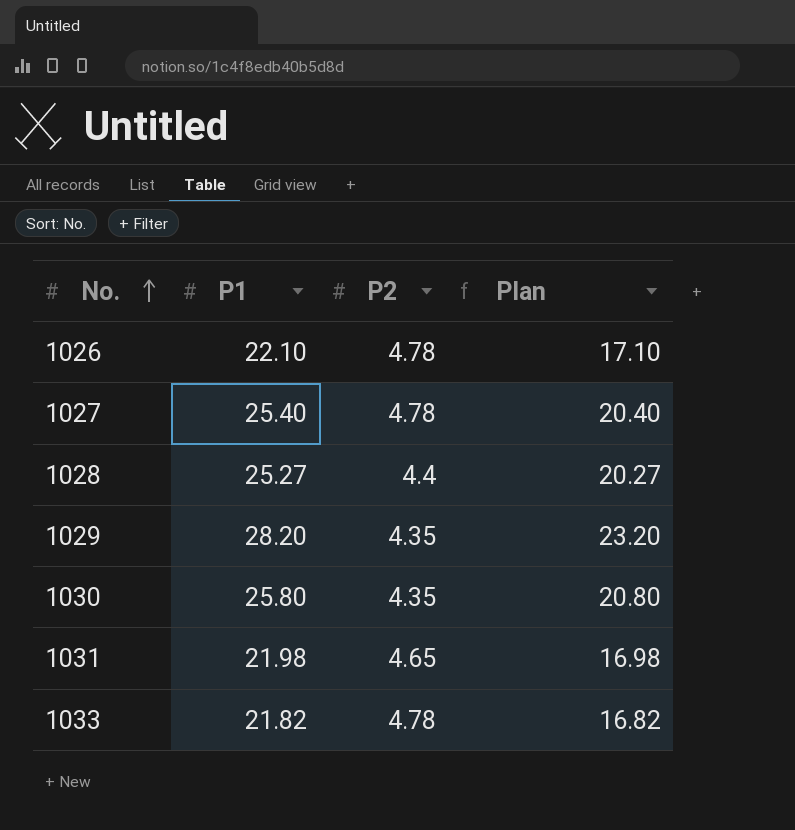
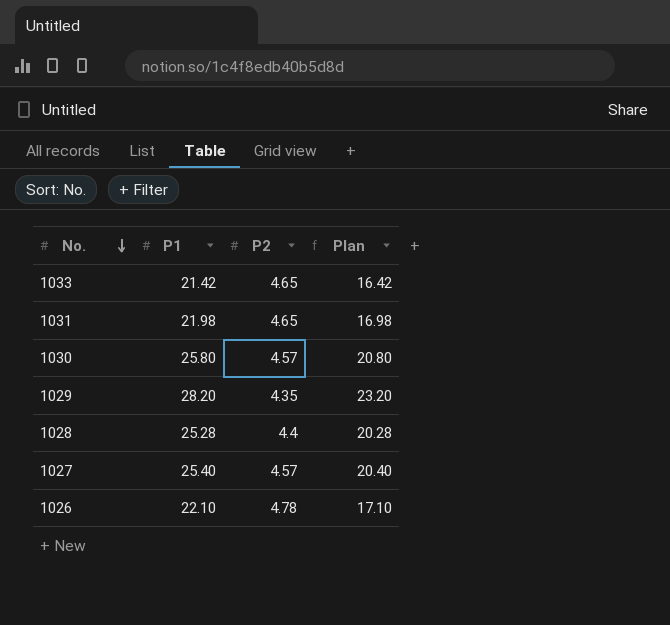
row order: No. ascending -> No. descending
1033 | P1: 21.82 -> 21.42
1033 | P2: 4.78 -> 4.65
1033 | Plan: 16.82 -> 16.42
1030 | P2: 4.35 -> 4.57
1028 | P1: 25.27 -> 25.28
1028 | Plan: 20.27 -> 20.28
1027 | P2: 4.78 -> 4.57

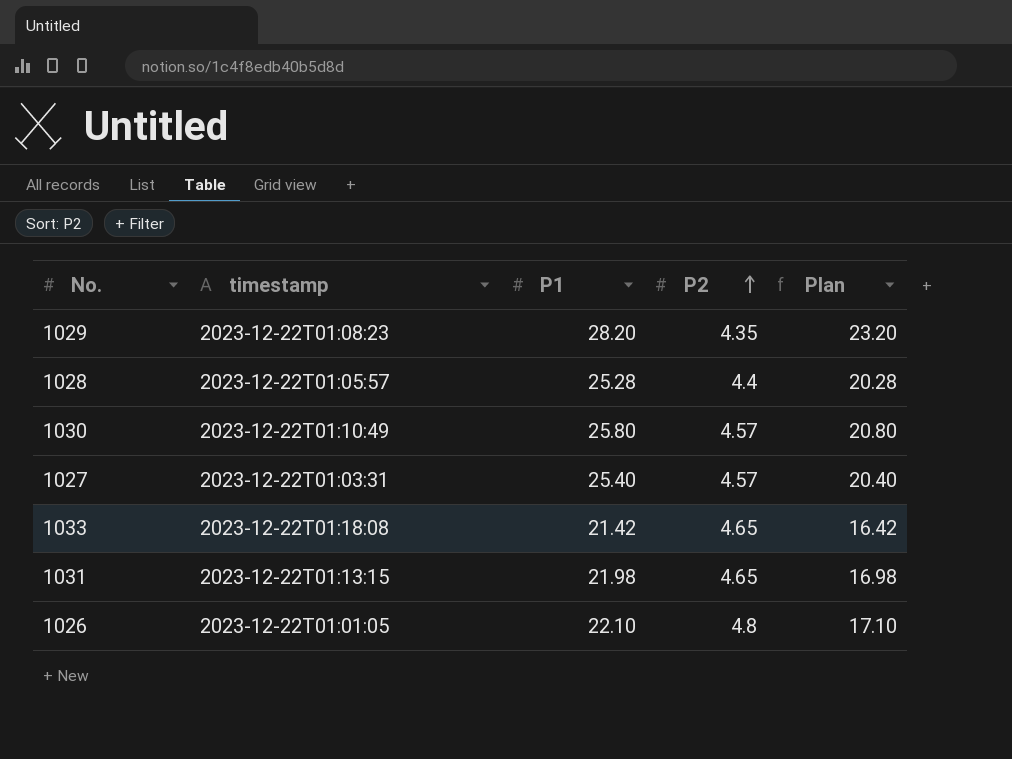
row order: No. descending -> P2 ascending
column timestamp | position: none -> 2
1026 | P2: 4.78 -> 4.8

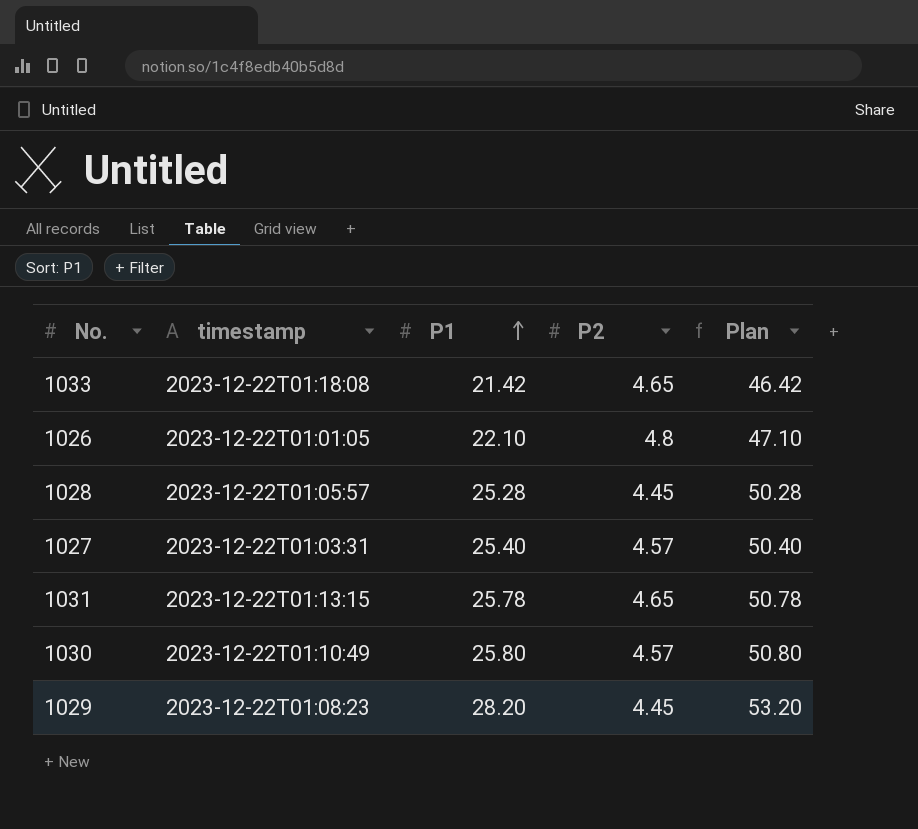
row order: P2 ascending -> P1 ascending
column Plan | formula: [P1] - 5 -> [P1] + 25
1028 | P2: 4.4 -> 4.45
1031 | P1: 21.98 -> 25.78
1029 | P2: 4.35 -> 4.45

